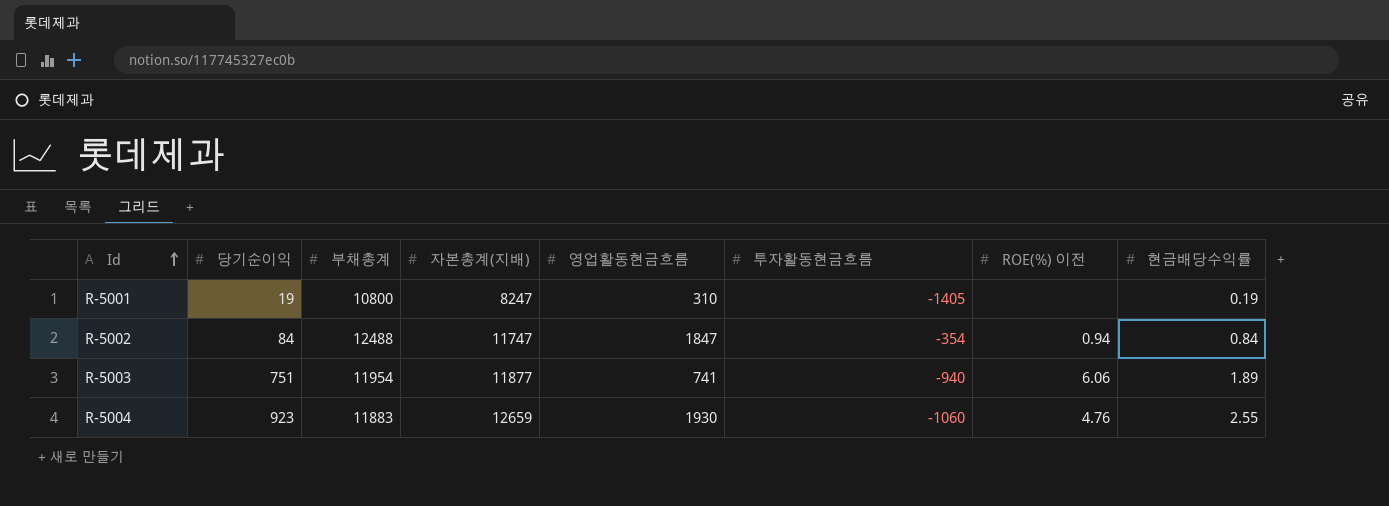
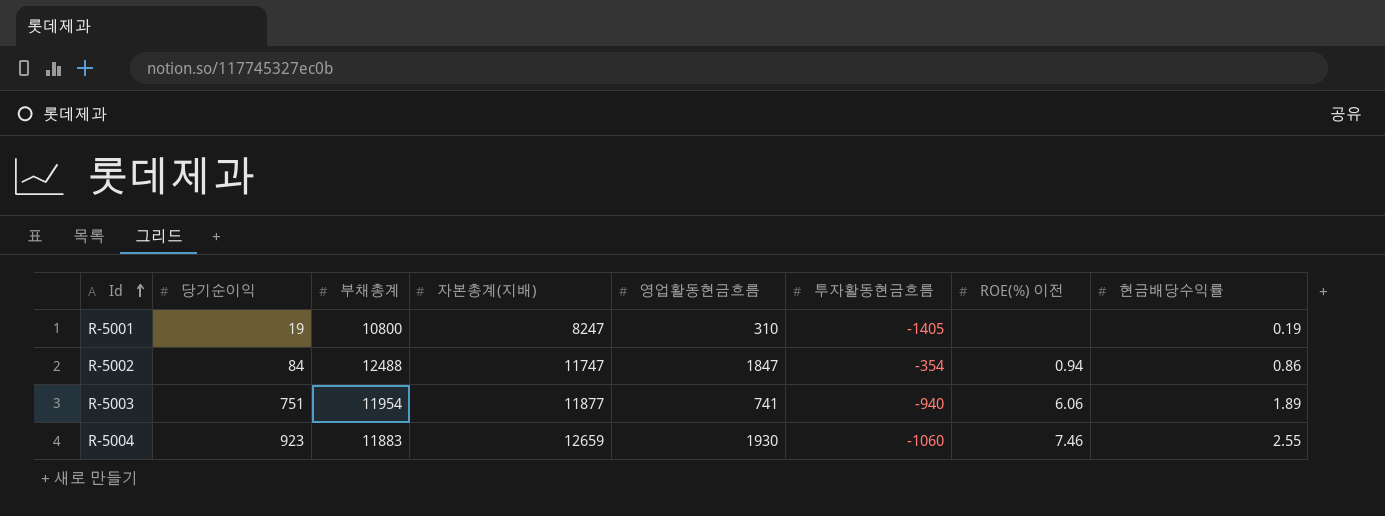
R-5002 | 현금배당수익률: 0.84 -> 0.86
R-5004 | ROE(%) 이전: 4.76 -> 7.46

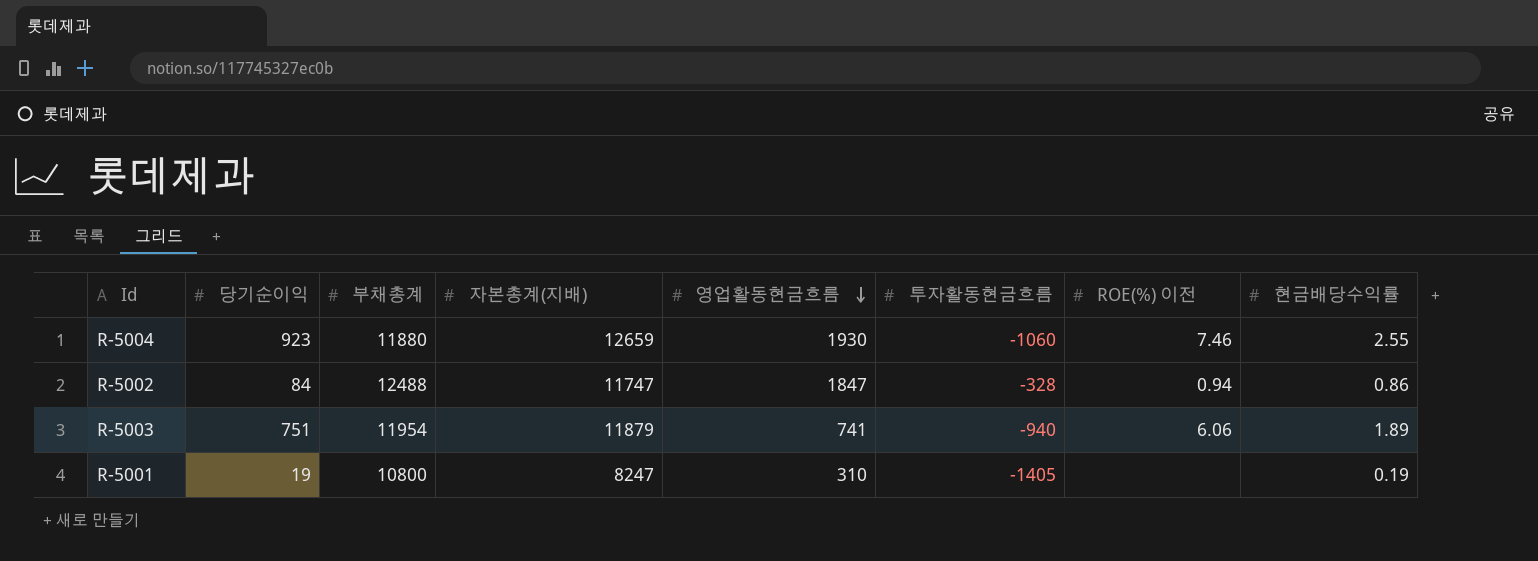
row order: Id ascending -> 영업활동현금흐름 descending
R-5004 | 부채총계: 11883 -> 11880
R-5002 | 투자활동현금흐름: -354 -> -328
R-5003 | 자본총계(지배): 11877 -> 11879

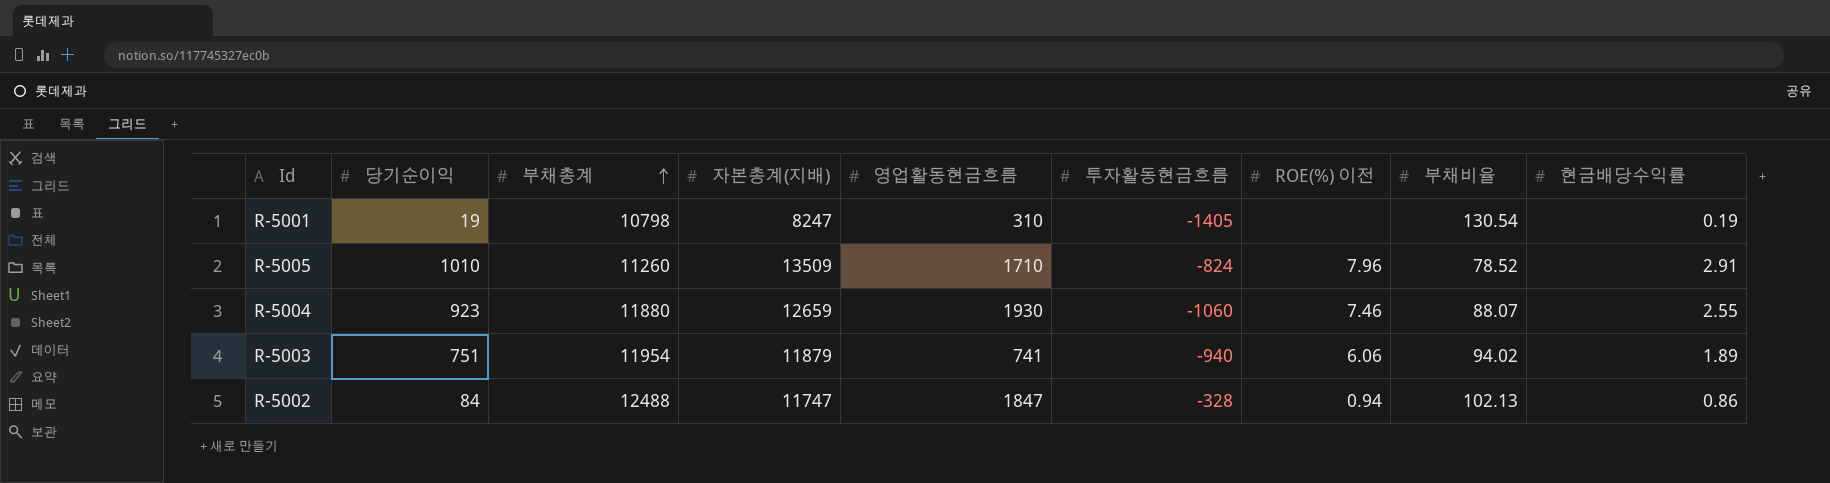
row order: 영업활동현금흐름 descending -> 부채총계 ascending
column 부채비율 | position: none -> 8
R-5001 | 부채총계: 10800 -> 10798
row R-5005: none -> 1010 | 11260 | 13509 | 1710 | -824 | 7.96 | 78.52 | 2.91

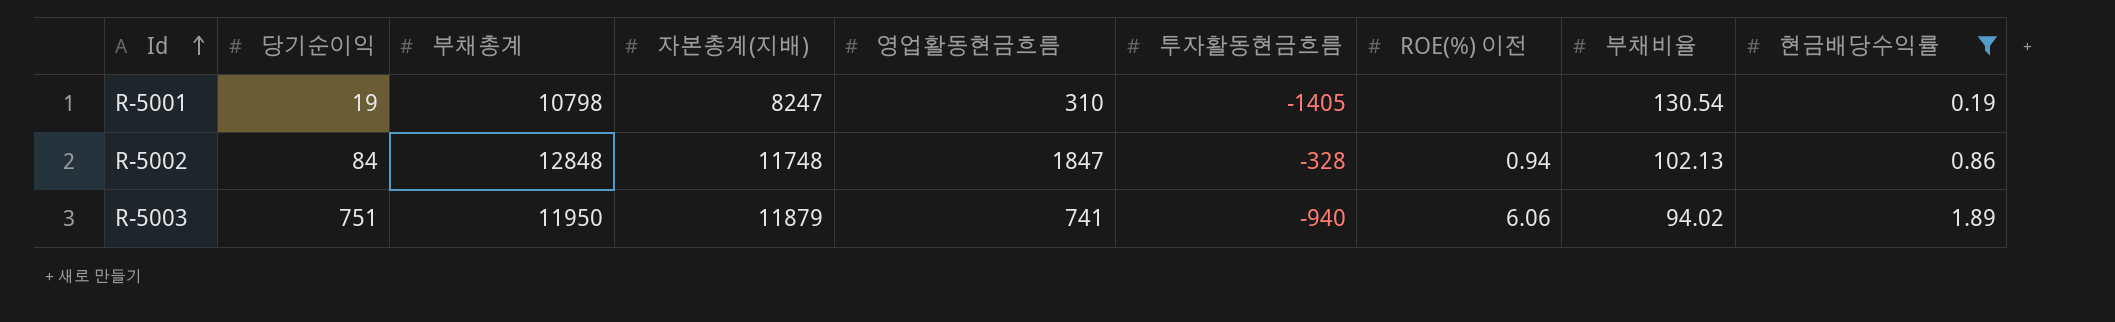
filter: none -> 현금배당수익률 <= 1.89
row order: 부채총계 ascending -> Id ascending
R-5002 | 부채총계: 12488 -> 12848
R-5002 | 자본총계(지배): 11747 -> 11748
R-5003 | 부채총계: 11954 -> 11950

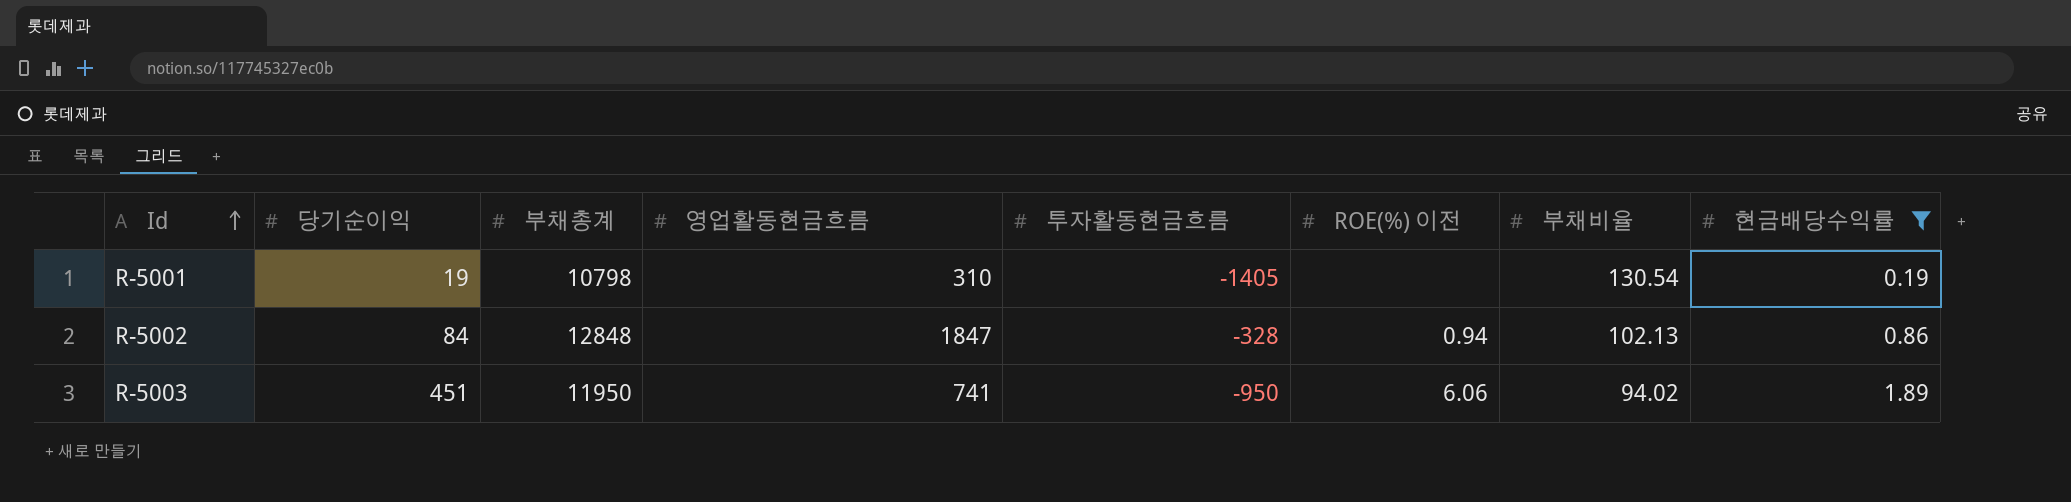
column 자본총계(지배) | position: 4 -> none
R-5003 | 당기순이익: 751 -> 451
R-5003 | 투자활동현금흐름: -940 -> -950

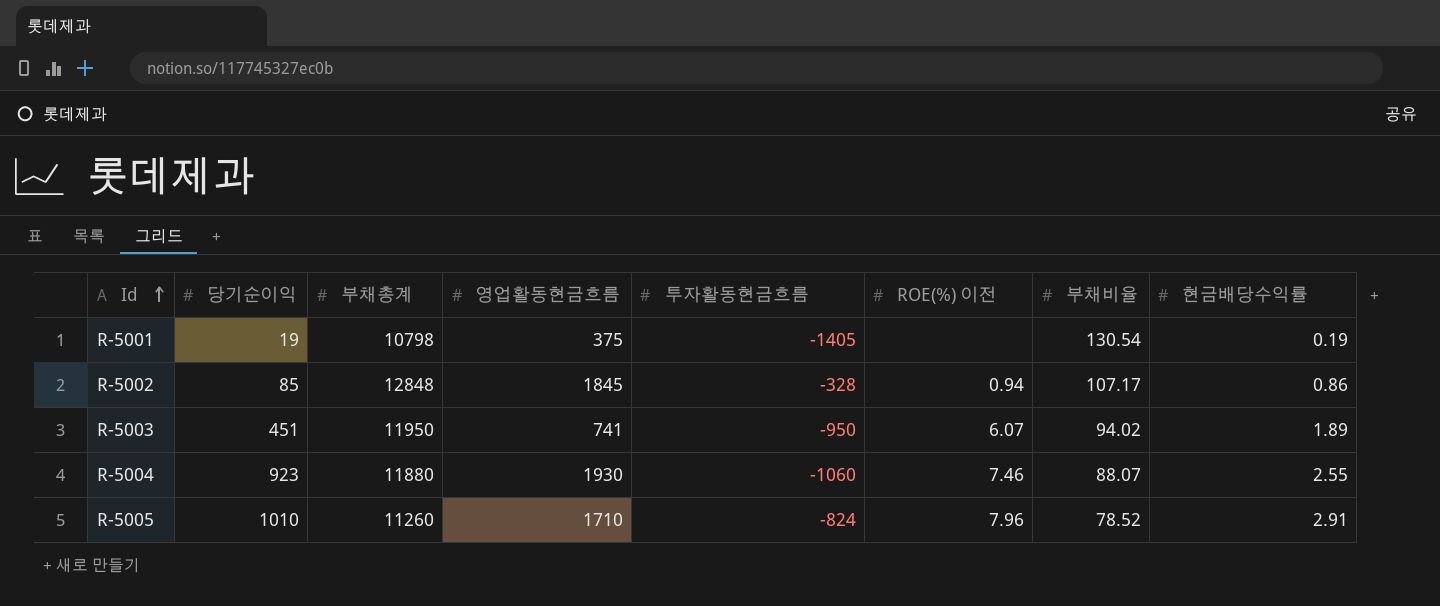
filter: 현금배당수익률 <= 1.89 -> none
R-5001 | 영업활동현금흐름: 310 -> 375
R-5002 | 당기순이익: 84 -> 85
R-5002 | 영업활동현금흐름: 1847 -> 1845
R-5002 | 부채비율: 102.13 -> 107.17
R-5003 | ROE(%) 이전: 6.06 -> 6.07

